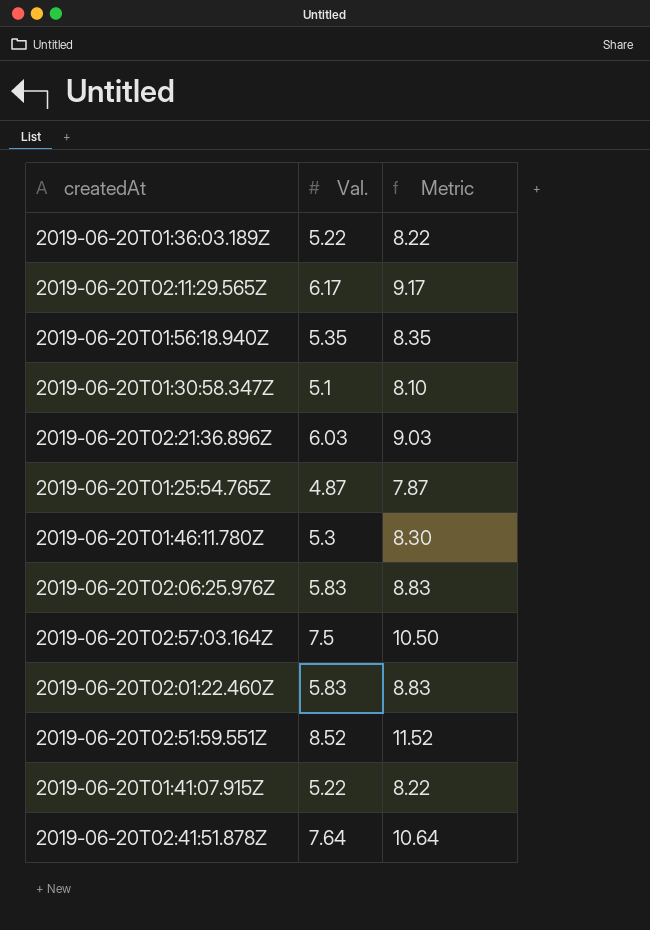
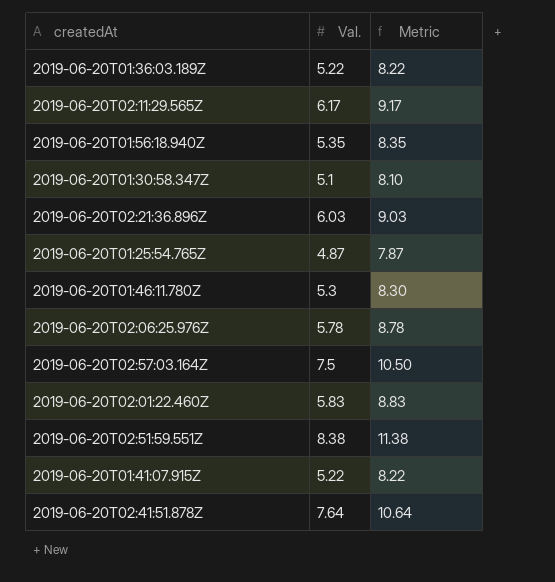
2019-06-20T02:06:25.976Z | Val.: 5.83 -> 5.78
2019-06-20T02:06:25.976Z | Metric: 8.83 -> 8.78
2019-06-20T02:51:59.551Z | Val.: 8.52 -> 8.38
2019-06-20T02:51:59.551Z | Metric: 11.52 -> 11.38

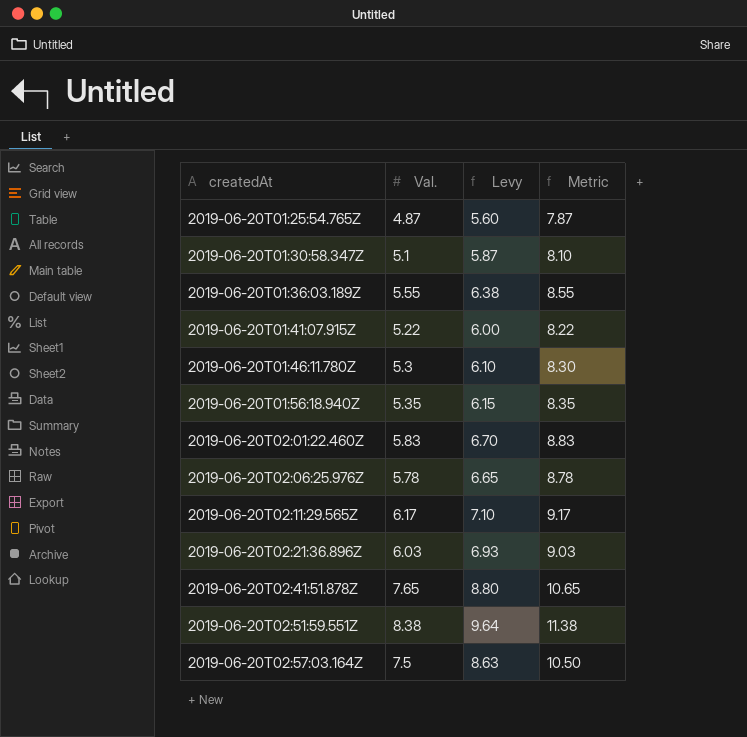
row order: none -> createdAt ascending
column Levy | formula: none -> [Val.] * 1.15
2019-06-20T01:36:03.189Z | Val.: 5.22 -> 5.55
2019-06-20T01:36:03.189Z | Metric: 8.22 -> 8.55
2019-06-20T02:41:51.878Z | Val.: 7.64 -> 7.65
2019-06-20T02:41:51.878Z | Metric: 10.64 -> 10.65

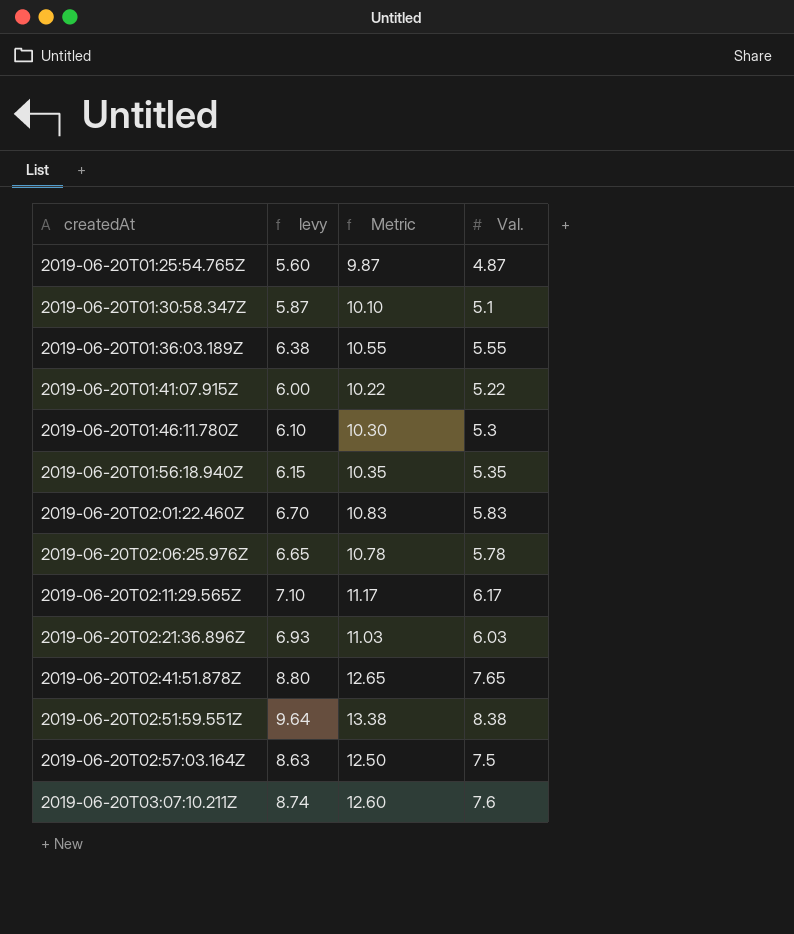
column name: Levy -> levy
column Metric | formula: [Val.] + 3 -> [Val.] + 5
column Val. | position: 2 -> 4
row 2019-06-20T03:07:10.211Z: none -> 8.74 | 12.60 | 7.6

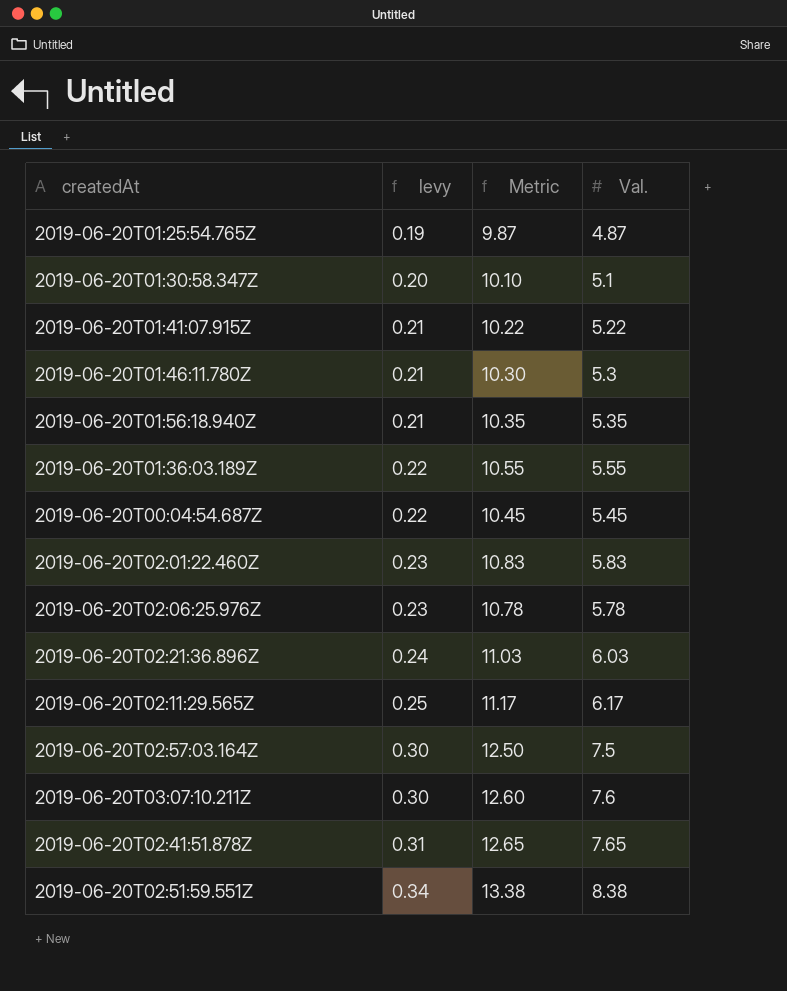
row order: createdAt ascending -> levy ascending
column levy | formula: [Val.] * 1.15 -> [Val.] * 0.04
row 2019-06-20T00:04:54.687Z: none -> 0.22 | 10.45 | 5.45

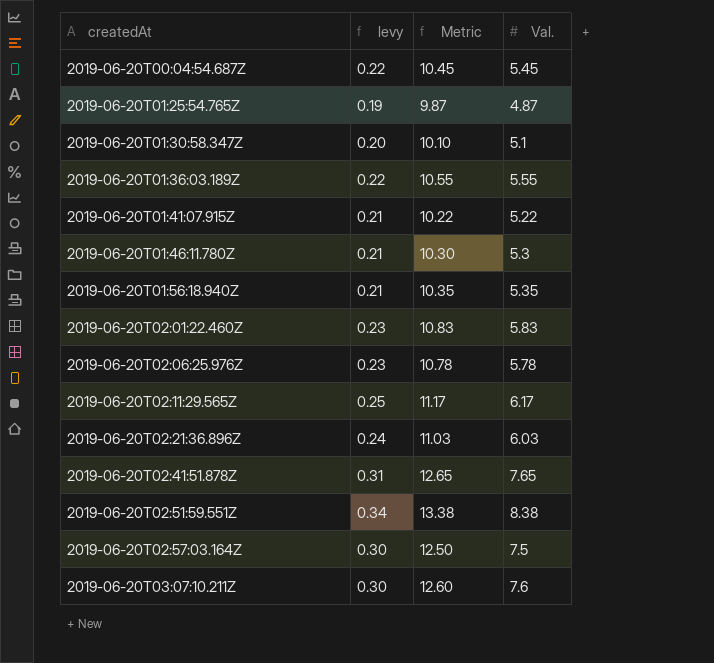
row order: levy ascending -> createdAt ascending

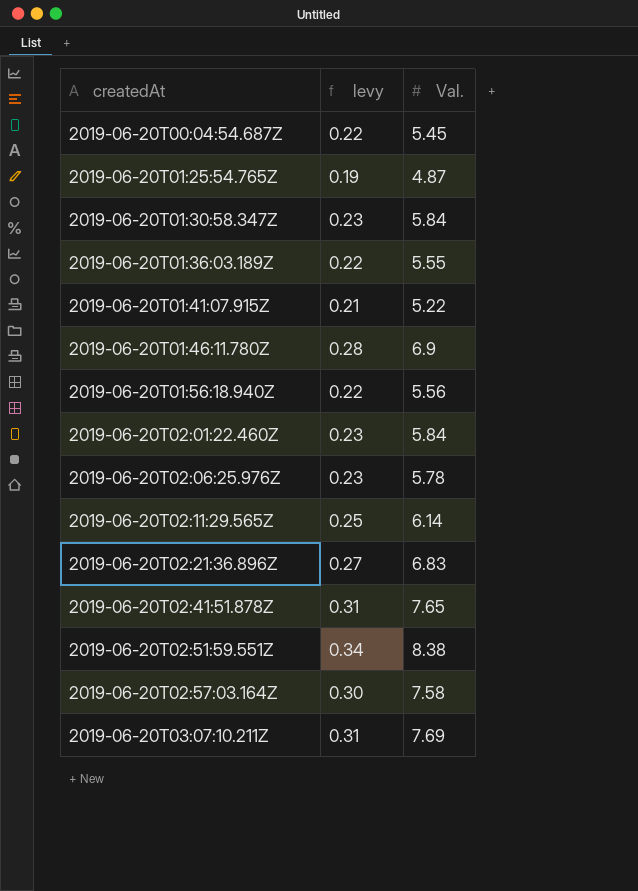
column Metric | formula: [Val.] + 5 -> none
2019-06-20T01:30:58.347Z | levy: 0.20 -> 0.23
2019-06-20T01:30:58.347Z | Val.: 5.1 -> 5.84
2019-06-20T01:46:11.780Z | levy: 0.21 -> 0.28
2019-06-20T01:46:11.780Z | Val.: 5.3 -> 6.9
2019-06-20T01:56:18.940Z | levy: 0.21 -> 0.22
2019-06-20T01:56:18.940Z | Val.: 5.35 -> 5.56
2019-06-20T02:01:22.460Z | Val.: 5.83 -> 5.84
2019-06-20T02:11:29.565Z | Val.: 6.17 -> 6.14
2019-06-20T02:21:36.896Z | levy: 0.24 -> 0.27
2019-06-20T02:21:36.896Z | Val.: 6.03 -> 6.83
2019-06-20T02:57:03.164Z | Val.: 7.5 -> 7.58
2019-06-20T03:07:10.211Z | levy: 0.30 -> 0.31
2019-06-20T03:07:10.211Z | Val.: 7.6 -> 7.69

